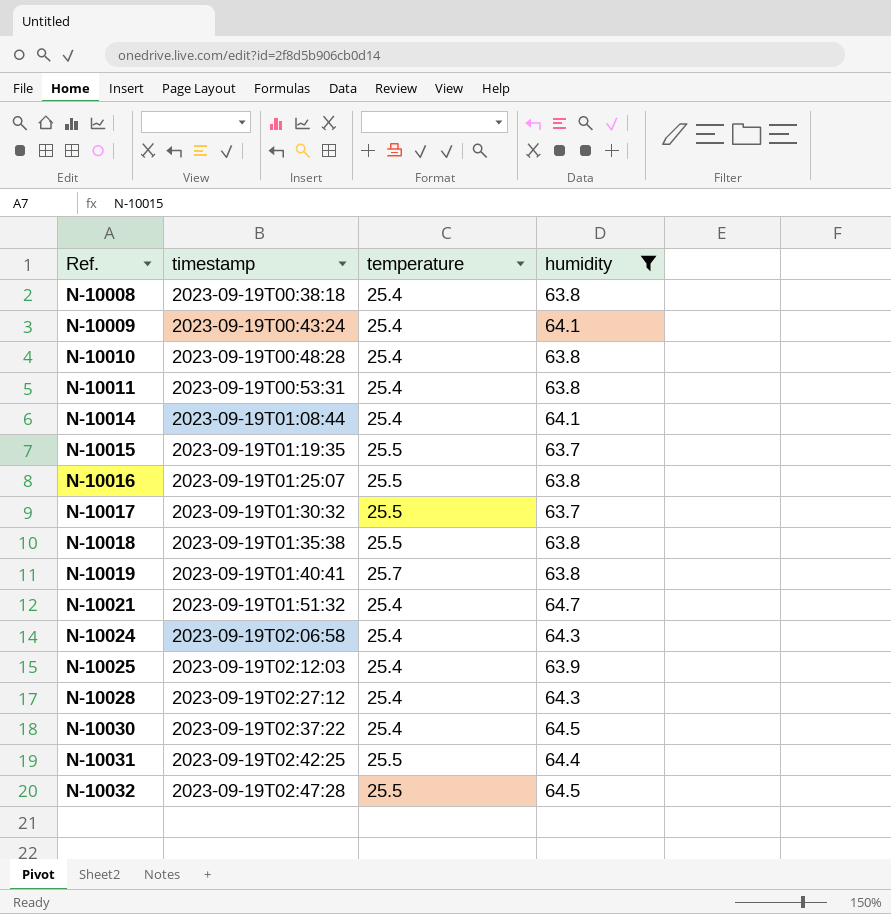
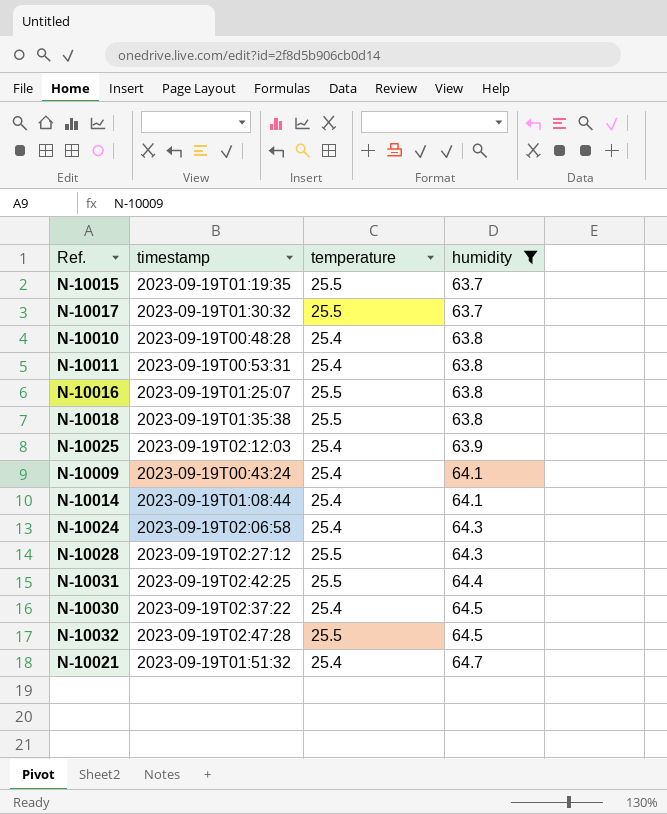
row order: Ref. ascending -> humidity ascending
row N-10008: 2023-09-19T00:38:18 | 25.4 | 63.8 -> none
row N-10019: 2023-09-19T01:40:41 | 25.7 | 63.8 -> none
N-10028 | temperature: 25.4 -> 25.5

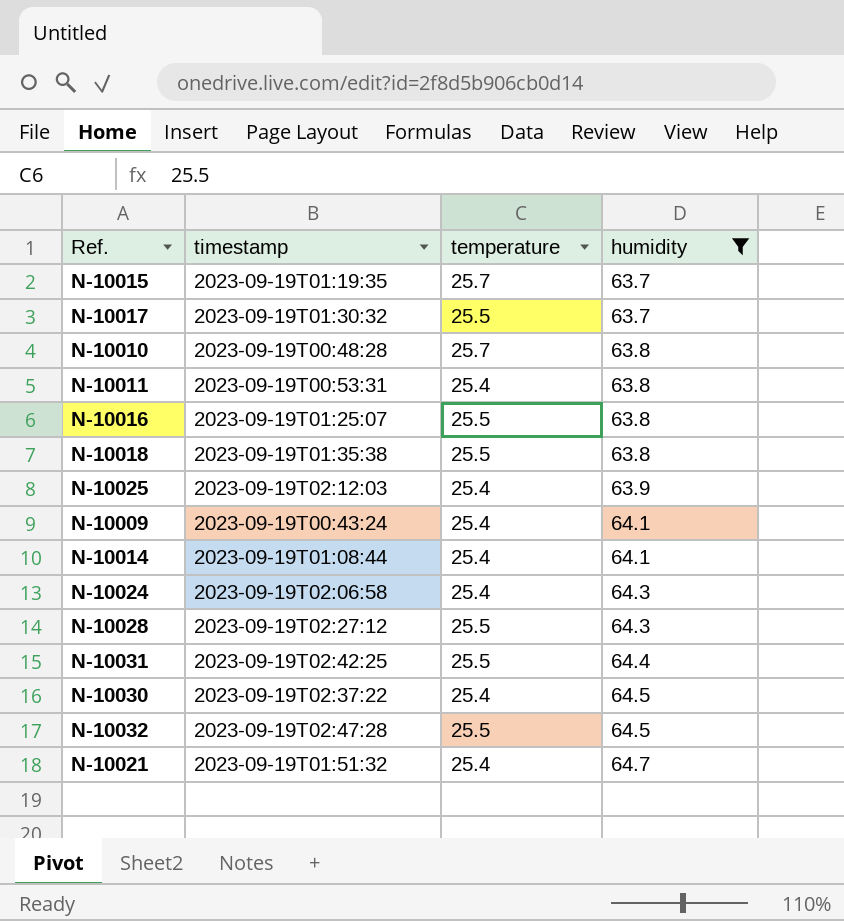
N-10015 | temperature: 25.5 -> 25.7
N-10010 | temperature: 25.4 -> 25.7

